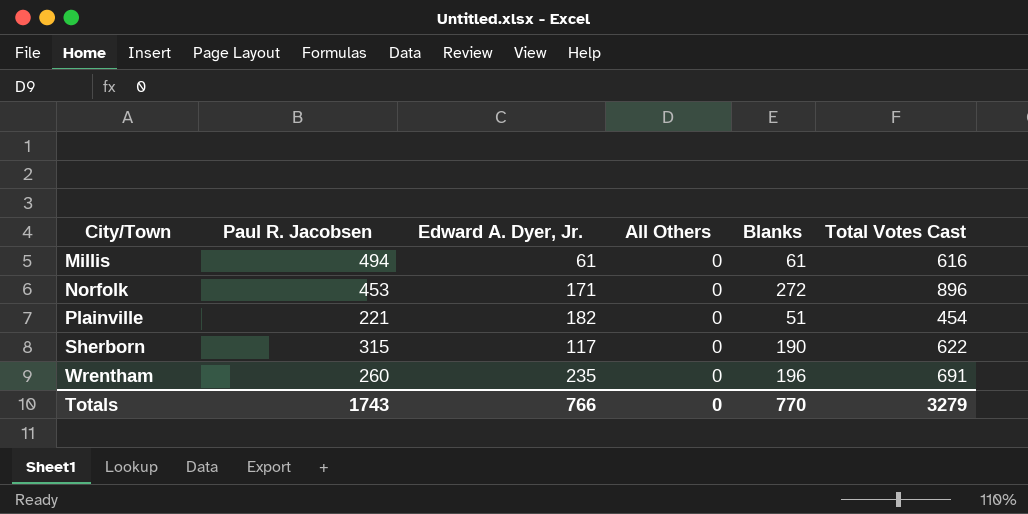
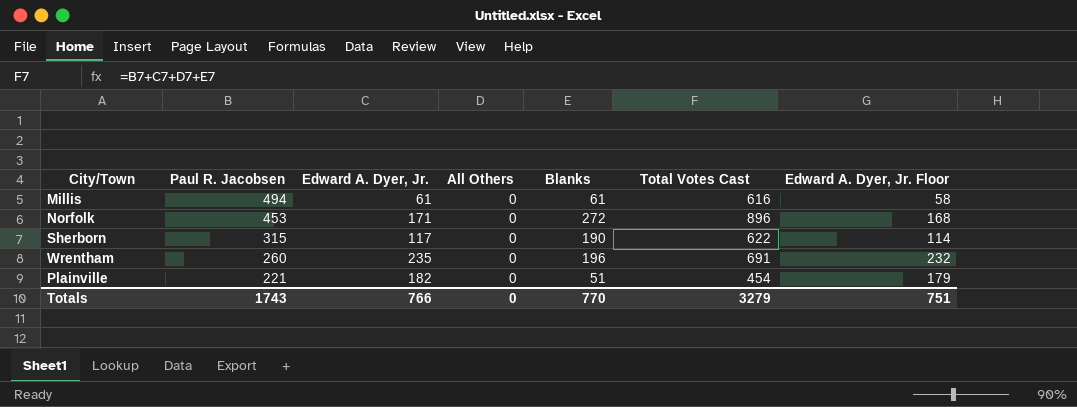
row order: City/Town ascending -> Paul R. Jacobsen descending
column Edward A. Dyer, Jr. Floor | formula: none -> [Edward A. Dyer, Jr.] - 3

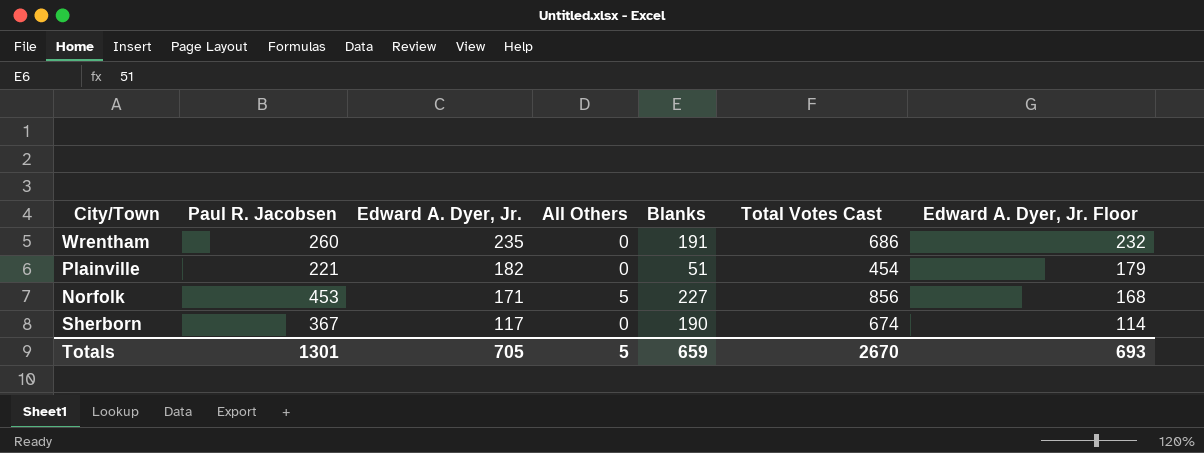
row order: Paul R. Jacobsen descending -> Edward A. Dyer, Jr. descending
row Millis: 494 | 61 | 0 | 61 | 616 | 58 -> none
Wrentham | Blanks: 196 -> 191
Wrentham | Total Votes Cast: 691 -> 686
Norfolk | All Others: 0 -> 5
Norfolk | Blanks: 272 -> 227
Norfolk | Total Votes Cast: 896 -> 856
Sherborn | Paul R. Jacobsen: 315 -> 367
Sherborn | Total Votes Cast: 622 -> 674
Totals | Paul R. Jacobsen: 1743 -> 1301
Totals | Edward A. Dyer, Jr.: 766 -> 705
Totals | All Others: 0 -> 5
Totals | Blanks: 770 -> 659
Totals | Total Votes Cast: 3279 -> 2670
Totals | Edward A. Dyer, Jr. Floor: 751 -> 693

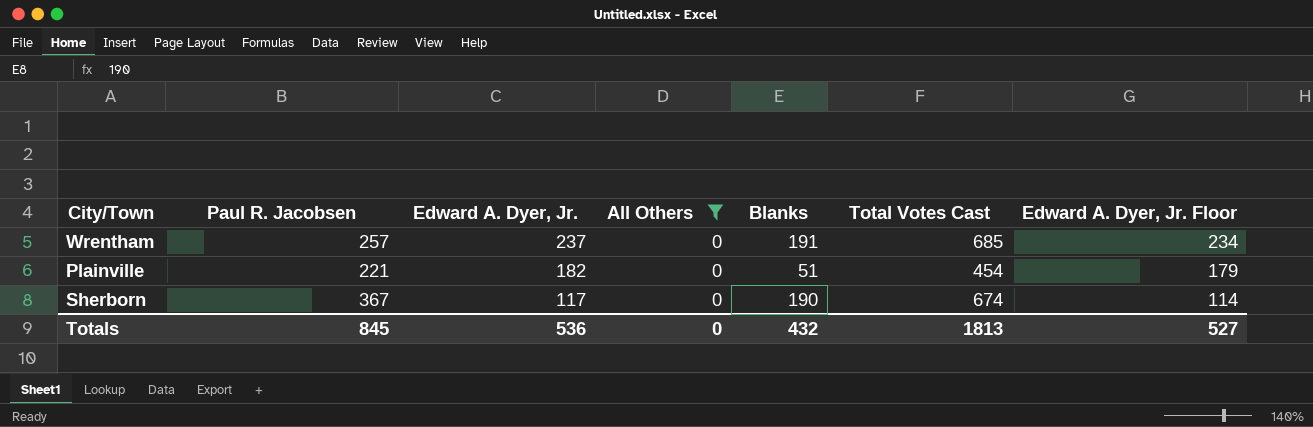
filter: none -> All Others = 0
Wrentham | Paul R. Jacobsen: 260 -> 257
Wrentham | Edward A. Dyer, Jr.: 235 -> 237
Wrentham | Total Votes Cast: 686 -> 685
Wrentham | Edward A. Dyer, Jr. Floor: 232 -> 234
Totals | Paul R. Jacobsen: 1301 -> 845
Totals | Edward A. Dyer, Jr.: 705 -> 536
Totals | All Others: 5 -> 0
Totals | Blanks: 659 -> 432
Totals | Total Votes Cast: 2670 -> 1813
Totals | Edward A. Dyer, Jr. Floor: 693 -> 527

